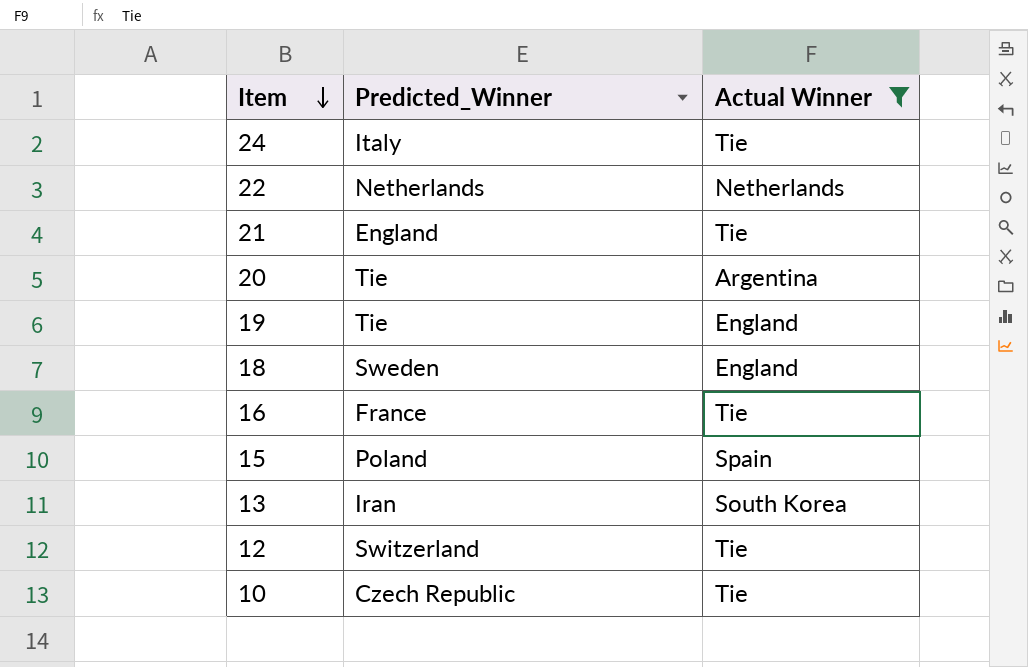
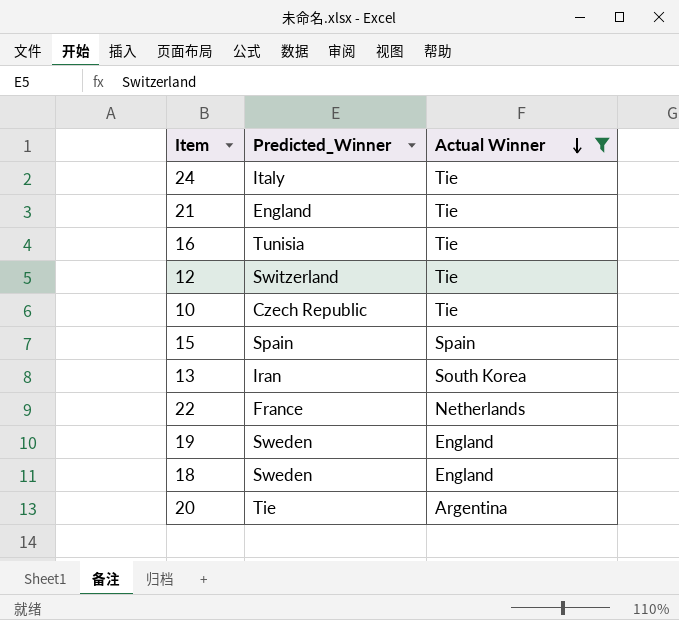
row order: Item descending -> Actual Winner descending
16 | Predicted_Winner: France -> Tunisia
15 | Predicted_Winner: Poland -> Spain
22 | Predicted_Winner: Netherlands -> France
19 | Predicted_Winner: Tie -> Sweden

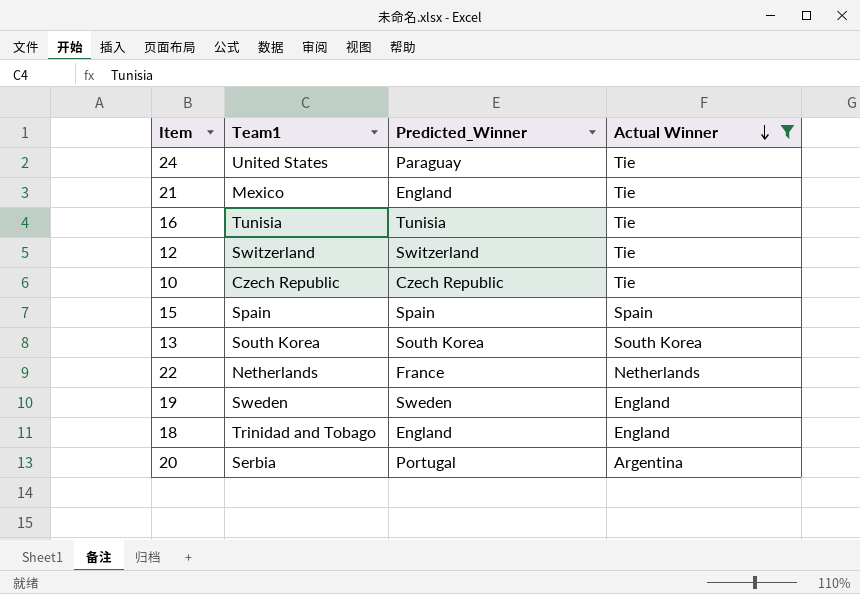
column Team1 | position: none -> 2
24 | Predicted_Winner: Italy -> Paraguay
13 | Predicted_Winner: Iran -> South Korea
18 | Predicted_Winner: Sweden -> England
20 | Predicted_Winner: Tie -> Portugal

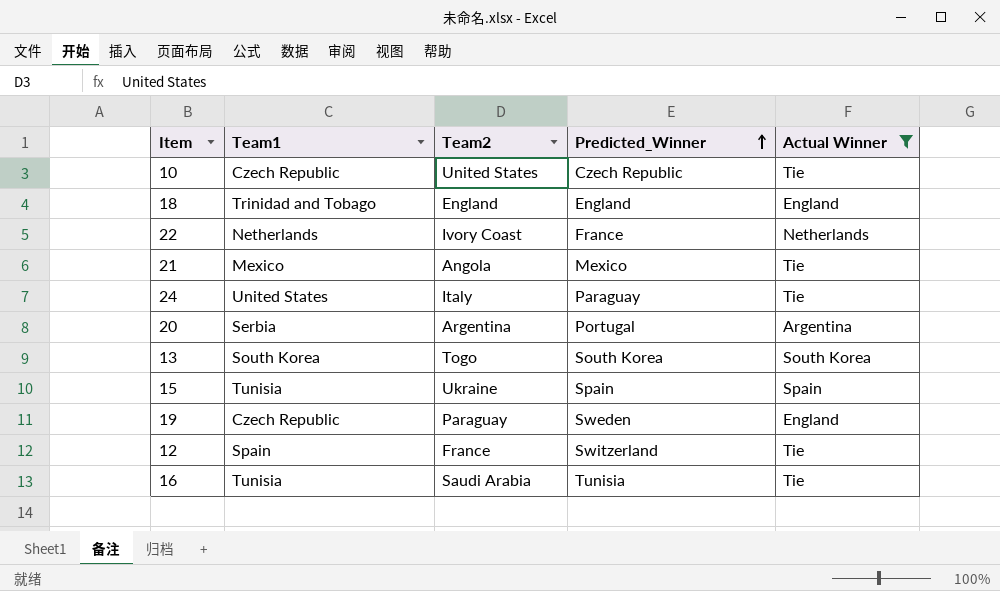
row order: Actual Winner descending -> Predicted_Winner ascending
column Team2 | position: none -> 3
21 | Predicted_Winner: England -> Mexico
15 | Team1: Spain -> Tunisia
19 | Team1: Sweden -> Czech Republic
12 | Team1: Switzerland -> Spain

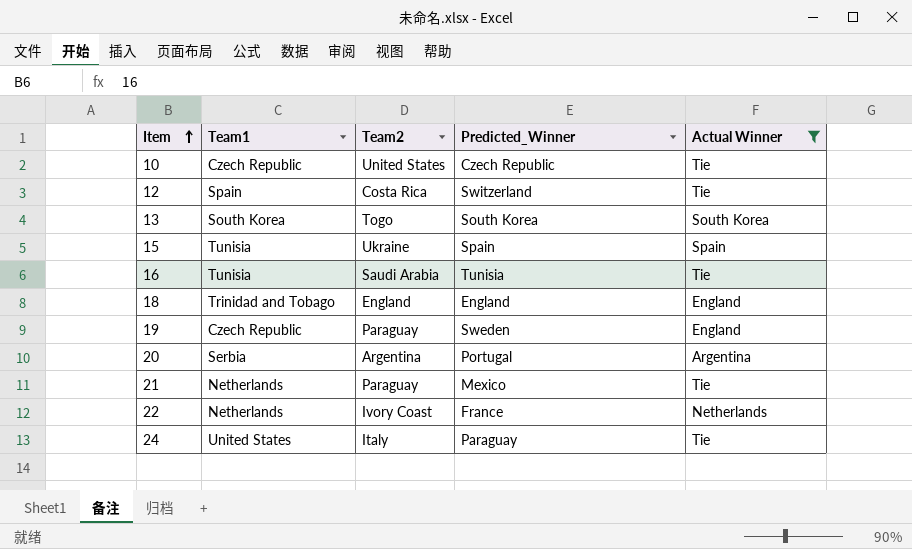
row order: Predicted_Winner ascending -> Item ascending
12 | Team2: France -> Costa Rica
21 | Team1: Mexico -> Netherlands
21 | Team2: Angola -> Paraguay

